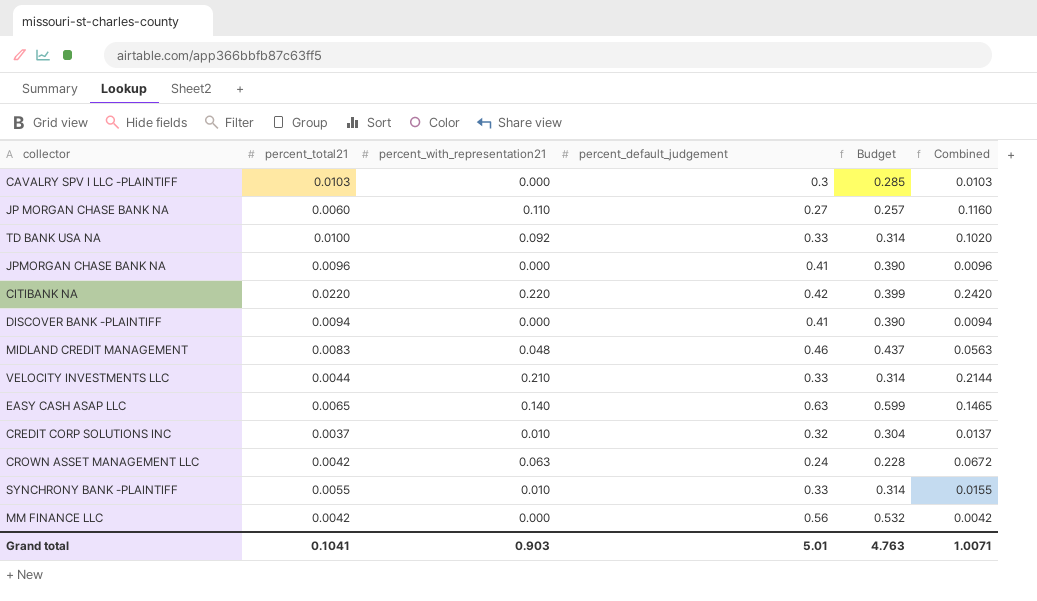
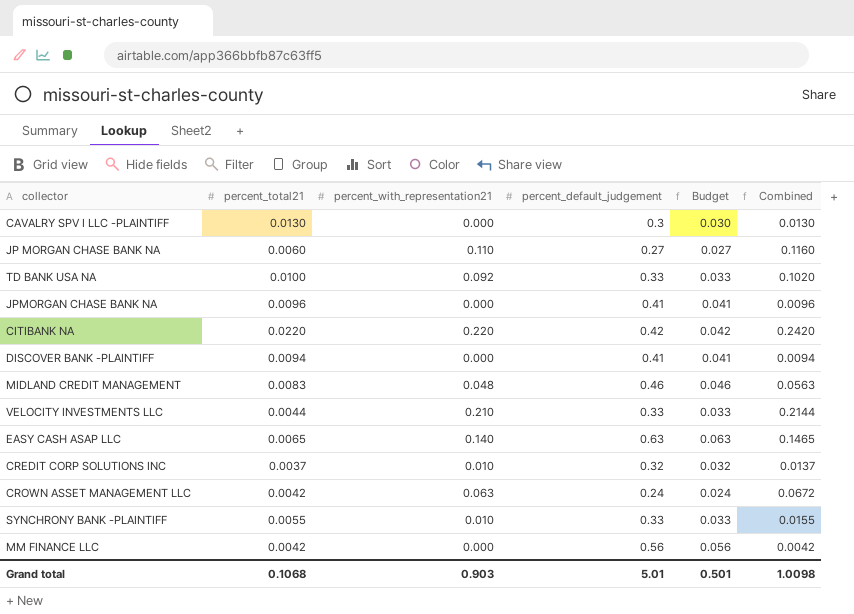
column Budget | formula: [percent_default_judgement] * 0.95 -> [percent_default_judgement] * 0.1
CAVALRY SPV I LLC -PLAINTIFF | percent_total21: 0.0103 -> 0.0130
CAVALRY SPV I LLC -PLAINTIFF | Combined: 0.0103 -> 0.0130
Grand total | percent_total21: 0.1041 -> 0.1068
Grand total | Budget: 4.763 -> 0.501
Grand total | Combined: 1.0071 -> 1.0098

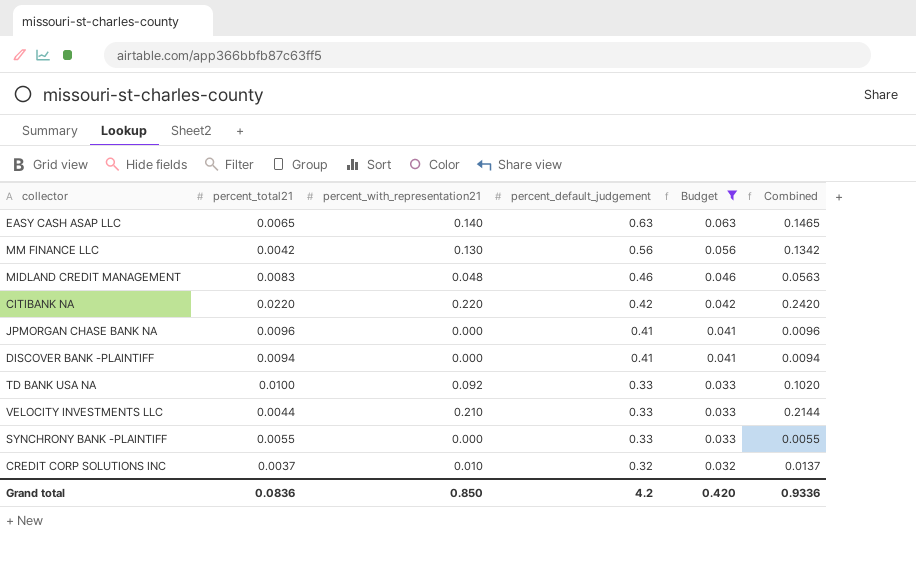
filter: none -> Budget >= 0.032
row order: none -> percent_default_judgement descending
MM FINANCE LLC | percent_with_representation21: 0.000 -> 0.130
MM FINANCE LLC | Combined: 0.0042 -> 0.1342
SYNCHRONY BANK -PLAINTIFF | percent_with_representation21: 0.010 -> 0.000
SYNCHRONY BANK -PLAINTIFF | Combined: 0.0155 -> 0.0055
Grand total | percent_total21: 0.1068 -> 0.0836
Grand total | percent_with_representation21: 0.903 -> 0.850
Grand total | percent_default_judgement: 5.01 -> 4.2
Grand total | Budget: 0.501 -> 0.420
Grand total | Combined: 1.0098 -> 0.9336

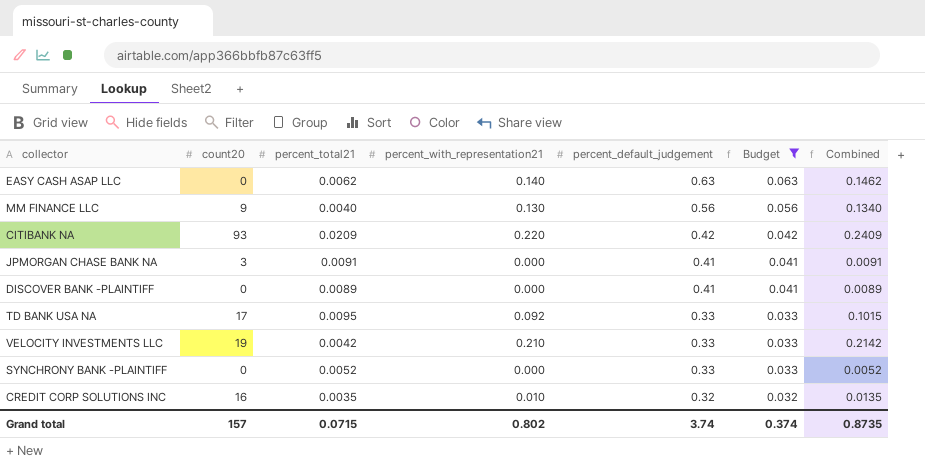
column count20 | position: none -> 2
row MIDLAND CREDIT MANAGEMENT: 0.0083 | 0.048 | 0.46 | 0.046 | 0.0563 -> none
EASY CASH ASAP LLC | percent_total21: 0.0065 -> 0.0062
EASY CASH ASAP LLC | Combined: 0.1465 -> 0.1462
MM FINANCE LLC | percent_total21: 0.0042 -> 0.0040
MM FINANCE LLC | Combined: 0.1342 -> 0.1340
CITIBANK NA | percent_total21: 0.0220 -> 0.0209
CITIBANK NA | Combined: 0.2420 -> 0.2409
JPMORGAN CHASE BANK NA | percent_total21: 0.0096 -> 0.0091
JPMORGAN CHASE BANK NA | Combined: 0.0096 -> 0.0091
DISCOVER BANK -PLAINTIFF | percent_total21: 0.0094 -> 0.0089
DISCOVER BANK -PLAINTIFF | Combined: 0.0094 -> 0.0089
TD BANK USA NA | percent_total21: 0.0100 -> 0.0095
TD BANK USA NA | Combined: 0.1020 -> 0.1015
VELOCITY INVESTMENTS LLC | percent_total21: 0.0044 -> 0.0042
VELOCITY INVESTMENTS LLC | Combined: 0.2144 -> 0.2142
SYNCHRONY BANK -PLAINTIFF | percent_total21: 0.0055 -> 0.0052
SYNCHRONY BANK -PLAINTIFF | Combined: 0.0055 -> 0.0052
CREDIT CORP SOLUTIONS INC | percent_total21: 0.0037 -> 0.0035
CREDIT CORP SOLUTIONS INC | Combined: 0.0137 -> 0.0135
Grand total | percent_total21: 0.0836 -> 0.0715
Grand total | percent_with_representation21: 0.850 -> 0.802
Grand total | percent_default_judgement: 4.2 -> 3.74
Grand total | Budget: 0.420 -> 0.374
Grand total | Combined: 0.9336 -> 0.8735

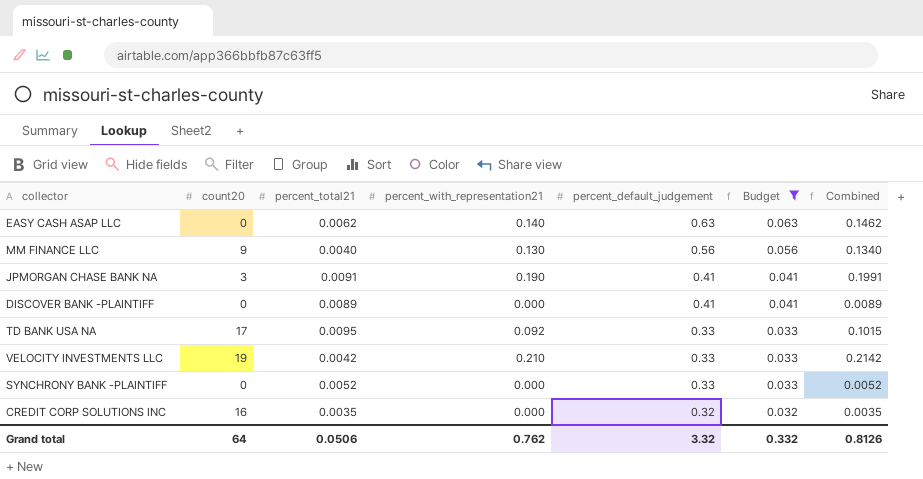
row CITIBANK NA: 93 | 0.0209 | 0.220 | 0.42 | 0.042 | 0.2409 -> none
JPMORGAN CHASE BANK NA | percent_with_representation21: 0.000 -> 0.190
JPMORGAN CHASE BANK NA | Combined: 0.0091 -> 0.1991
CREDIT CORP SOLUTIONS INC | percent_with_representation21: 0.010 -> 0.000
CREDIT CORP SOLUTIONS INC | Combined: 0.0135 -> 0.0035
Grand total | count20: 157 -> 64
Grand total | percent_total21: 0.0715 -> 0.0506
Grand total | percent_with_representation21: 0.802 -> 0.762
Grand total | percent_default_judgement: 3.74 -> 3.32
Grand total | Budget: 0.374 -> 0.332
Grand total | Combined: 0.8735 -> 0.8126

